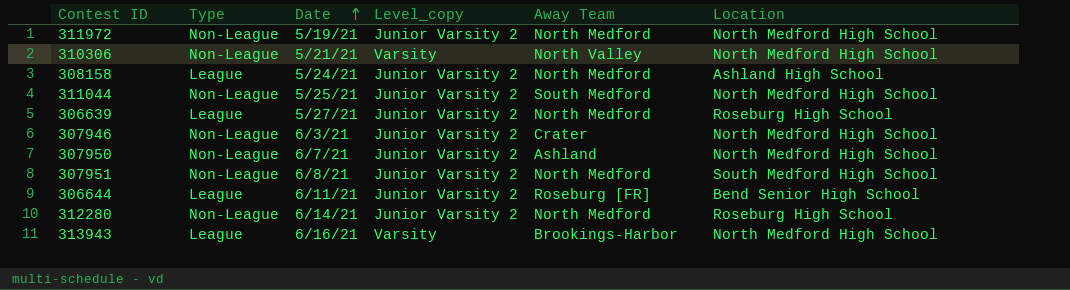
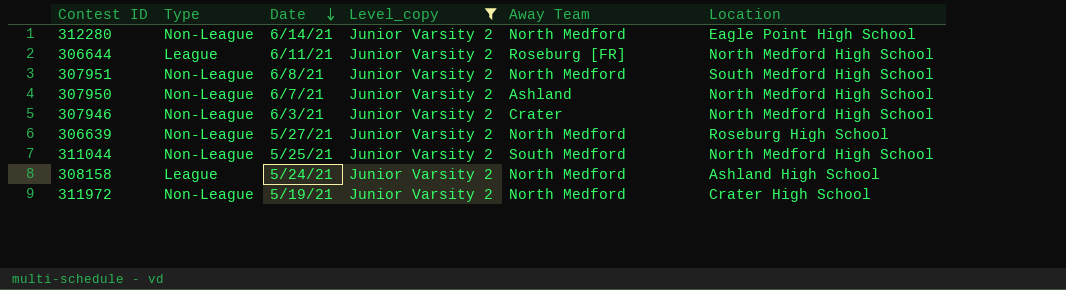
filter: none -> Level_copy = Junior Varsity 2
row order: Date ascending -> Date descending
312280 | Location: Roseburg High School -> Eagle Point High School
306644 | Location: Bend Senior High School -> North Medford High School
306639 | Type: League -> Non-League
311972 | Location: North Medford High School -> Crater High School

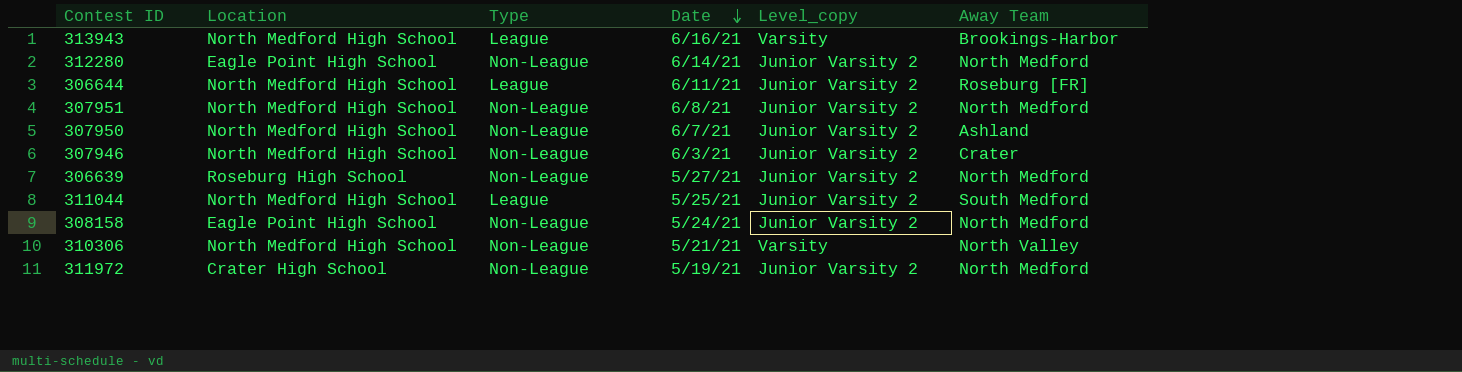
filter: Level_copy = Junior Varsity 2 -> none
column Location | position: 6 -> 2
307951 | Location: South Medford High School -> North Medford High School
311044 | Type: Non-League -> League
308158 | Location: Ashland High School -> Eagle Point High School
308158 | Type: League -> Non-League

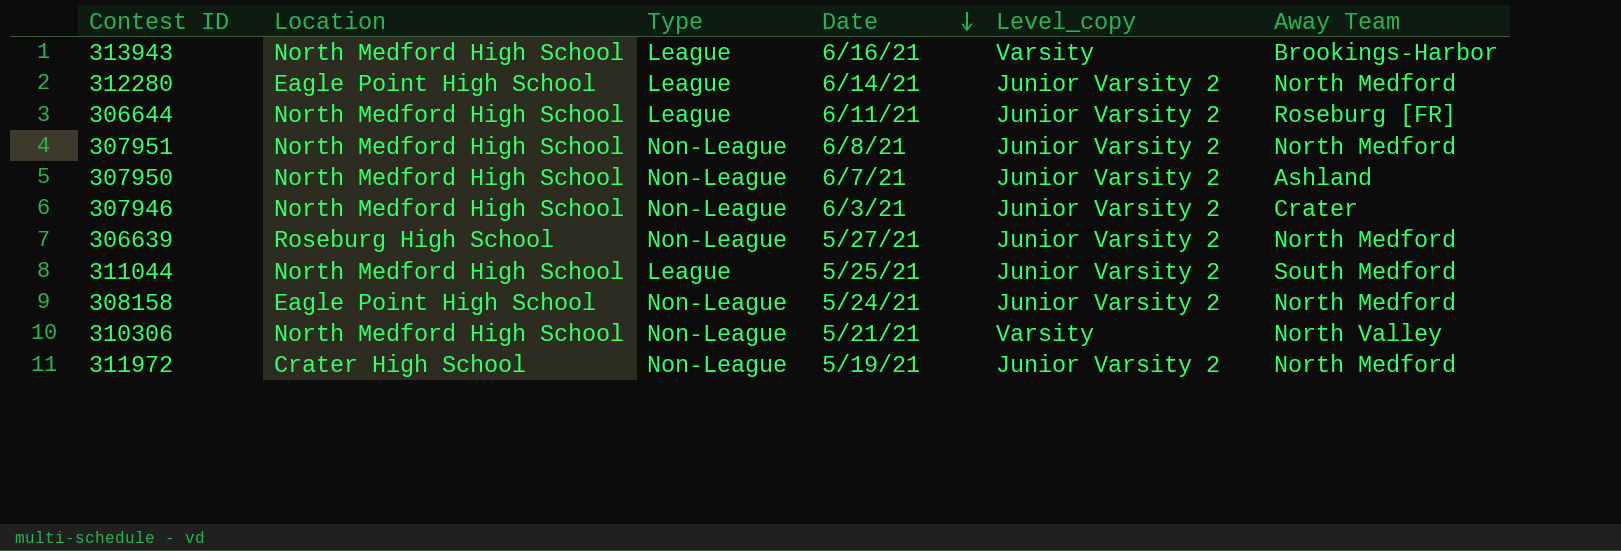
312280 | Type: Non-League -> League

